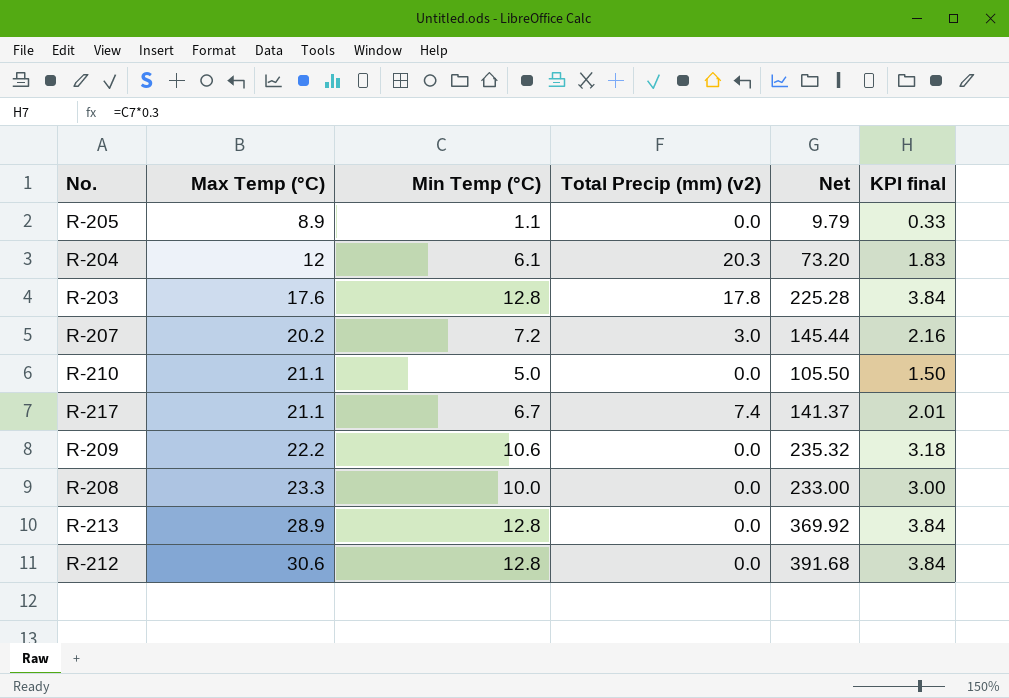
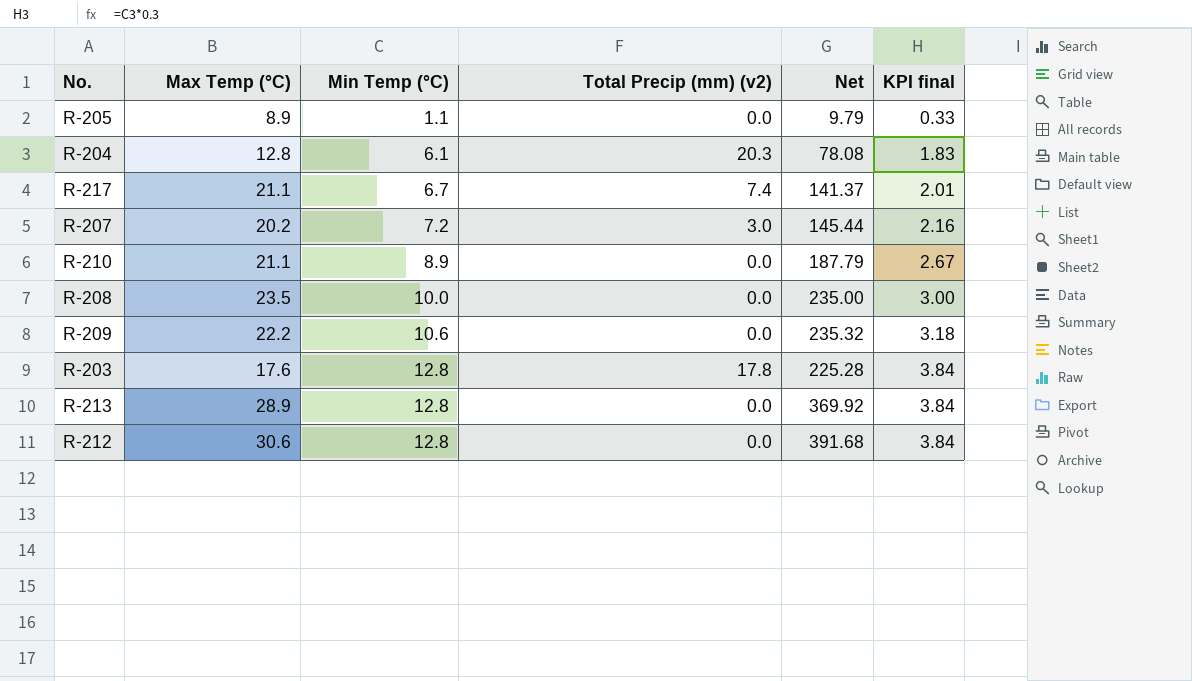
row order: Max Temp (°C) ascending -> Min Temp (°C) ascending
R-204 | Max Temp (°C): 12 -> 12.8
R-204 | Net: 73.20 -> 78.08
R-210 | Min Temp (°C): 5.0 -> 8.9
R-210 | Net: 105.50 -> 187.79
R-210 | KPI final: 1.50 -> 2.67
R-208 | Max Temp (°C): 23.3 -> 23.5
R-208 | Net: 233.00 -> 235.00

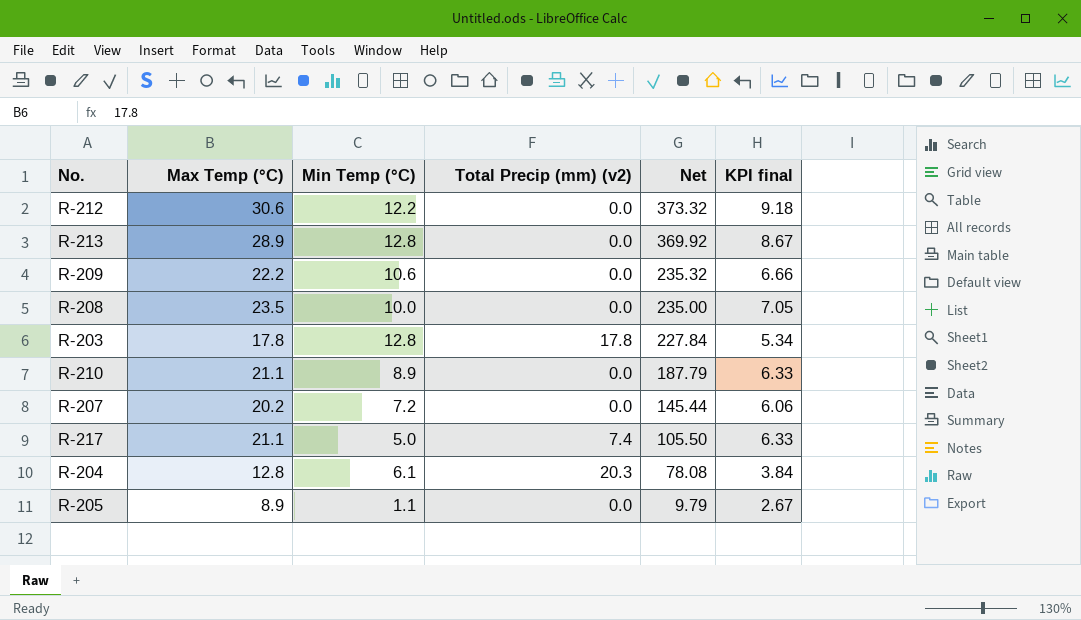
row order: Min Temp (°C) ascending -> Net descending
column KPI final | formula: [Min Temp (°C)] * 0.3 -> [Max Temp (°C)] * 0.3
R-212 | Min Temp (°C): 12.8 -> 12.2
R-212 | Net: 391.68 -> 373.32
R-203 | Max Temp (°C): 17.6 -> 17.8
R-203 | Net: 225.28 -> 227.84
R-207 | Total Precip (mm) (v2): 3.0 -> 0.0
R-217 | Min Temp (°C): 6.7 -> 5.0
R-217 | Net: 141.37 -> 105.50

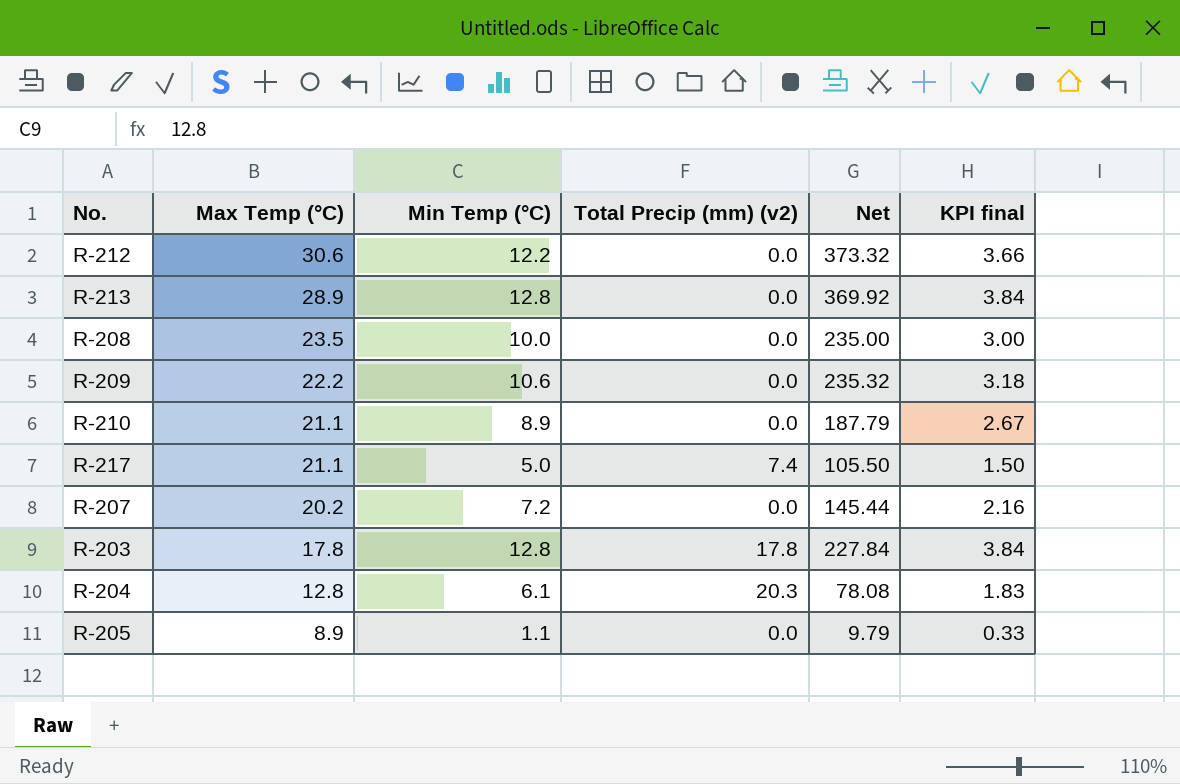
row order: Net descending -> Max Temp (°C) descending
column KPI final | formula: [Max Temp (°C)] * 0.3 -> [Min Temp (°C)] * 0.3

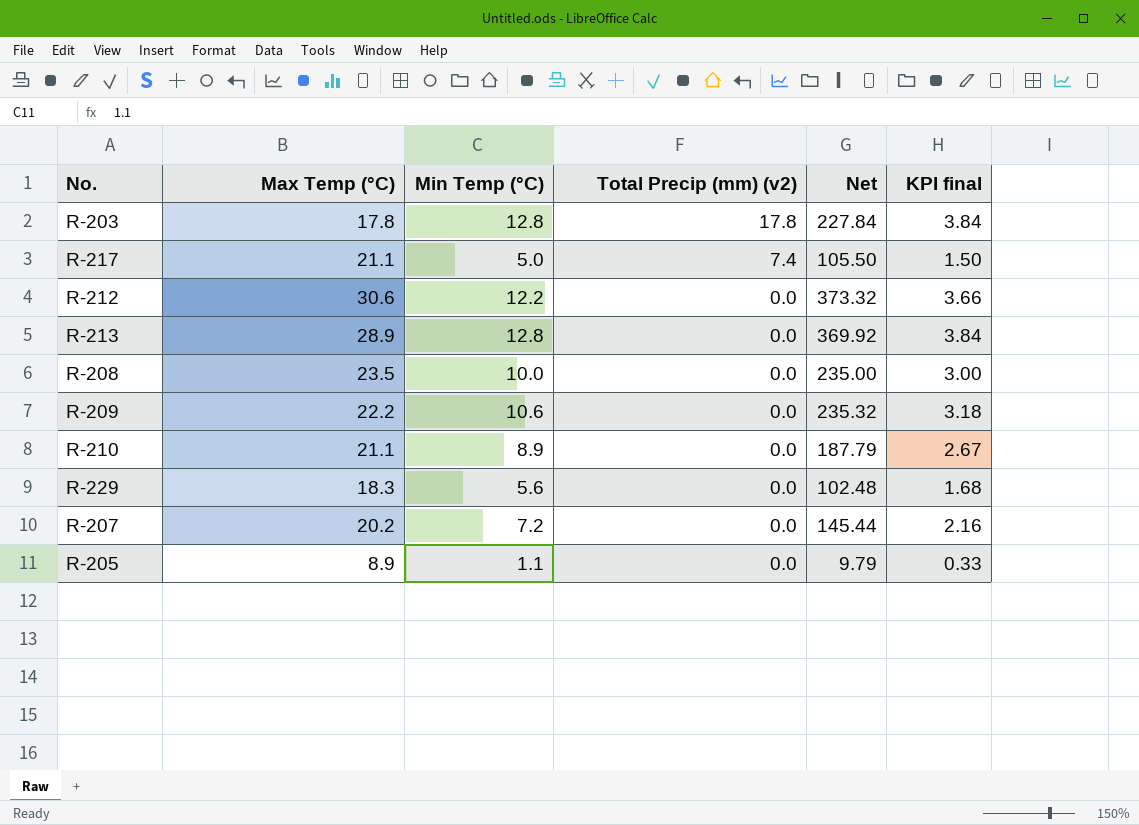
row order: Max Temp (°C) descending -> Total Precip (mm) (v2) descending
row R-204: 12.8 | 6.1 | 20.3 | 78.08 | 1.83 -> none
row R-229: none -> 18.3 | 5.6 | 0.0 | 102.48 | 1.68

